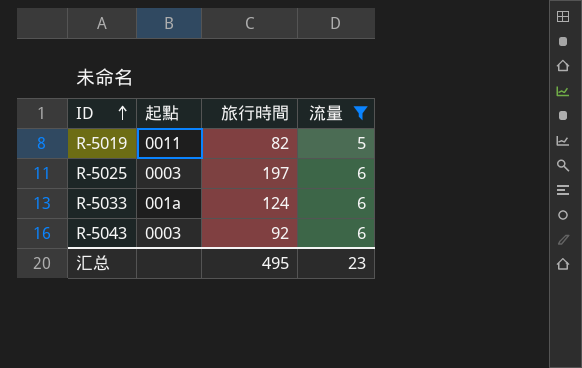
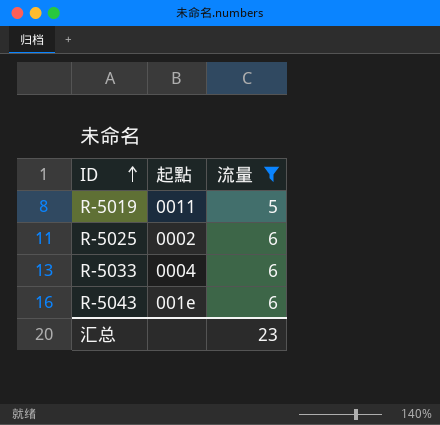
column 旅行時間 | position: 3 -> none
R-5025 | 起點: 0003 -> 0002
R-5033 | 起點: 001a -> 0004
R-5043 | 起點: 0003 -> 001e

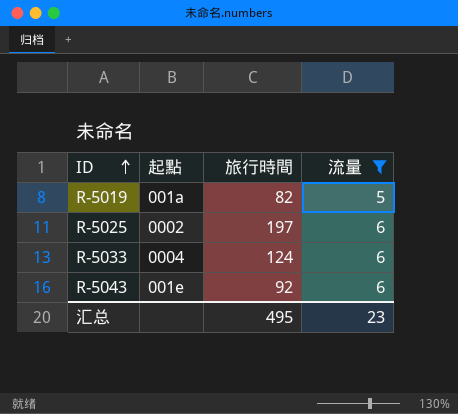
column 旅行時間 | position: none -> 3
R-5019 | 起點: 0011 -> 001a

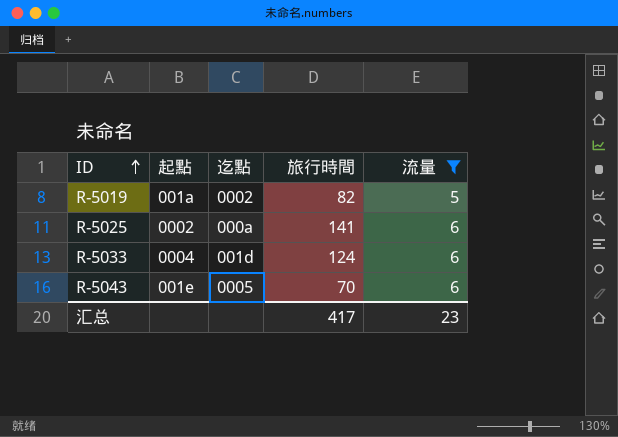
column 迄點 | position: none -> 3
R-5025 | 旅行時間: 197 -> 141
R-5043 | 旅行時間: 92 -> 70
汇总 | 旅行時間: 495 -> 417

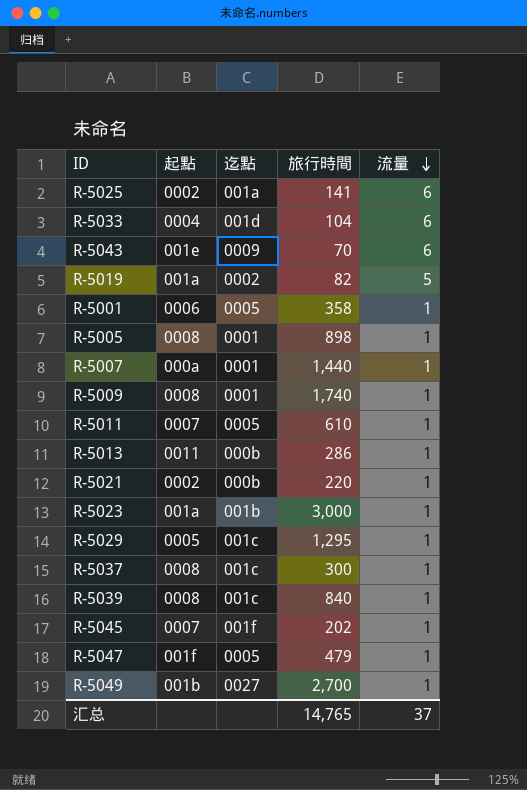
filter: 流量 != 1 -> none
row order: ID ascending -> 流量 descending
R-5025 | 迄點: 000a -> 001a
R-5033 | 旅行時間: 124 -> 104
R-5043 | 迄點: 0005 -> 0009
汇总 | 旅行時間: 417 -> 14,765
汇总 | 流量: 23 -> 37

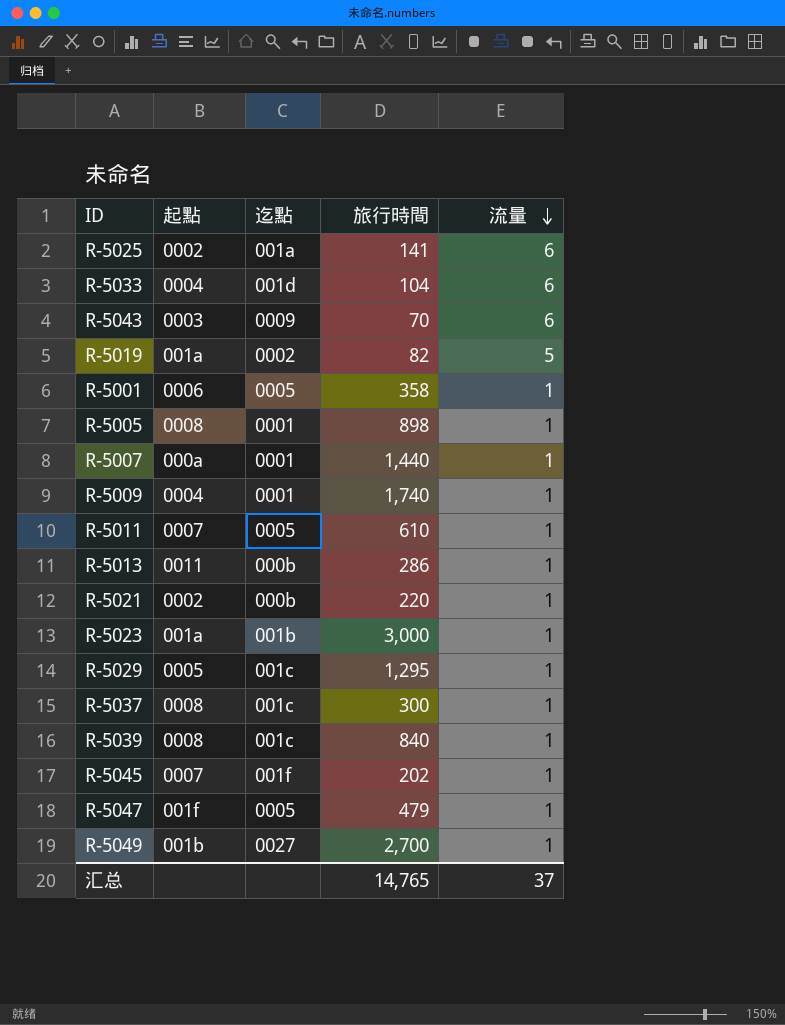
R-5043 | 起點: 001e -> 0003
R-5009 | 起點: 0008 -> 0004

